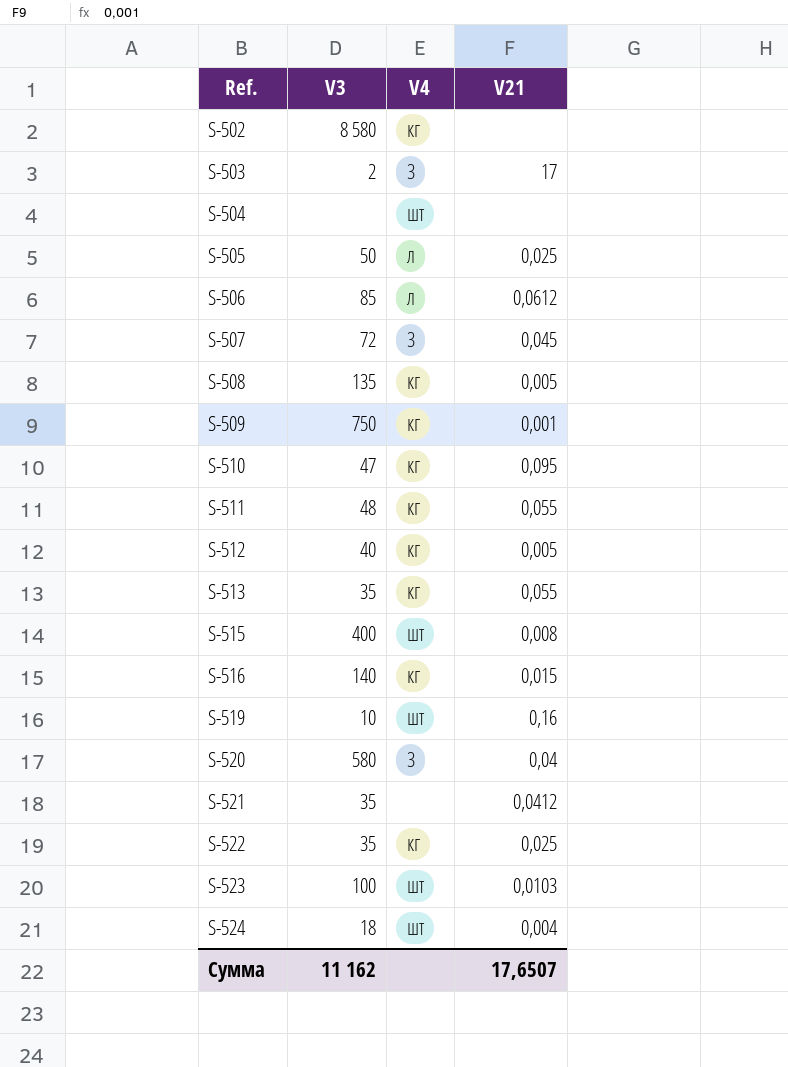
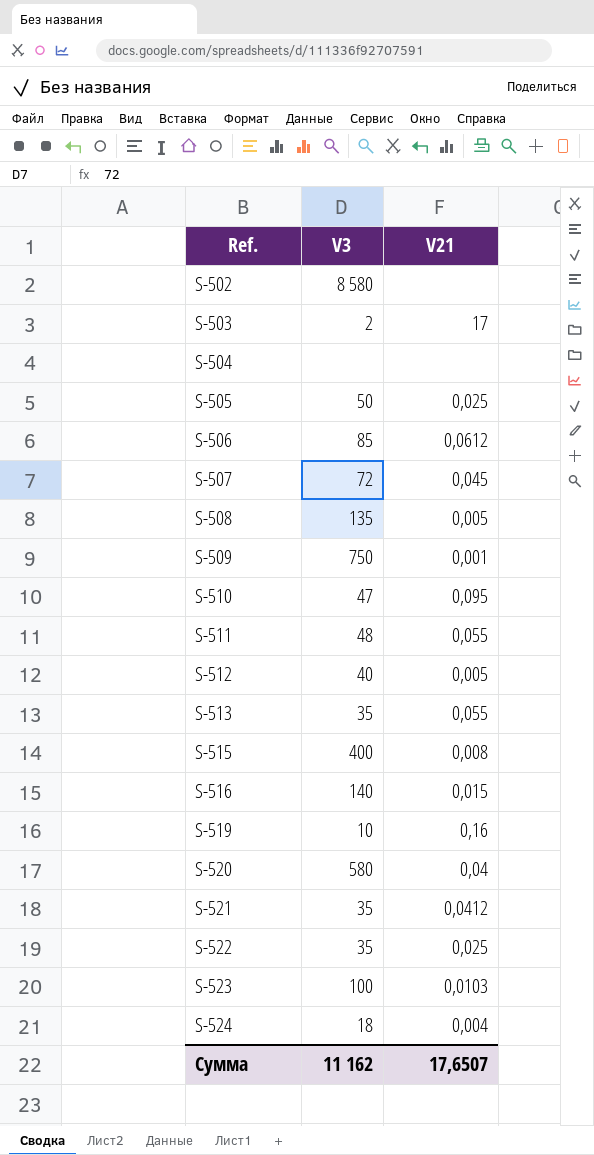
column V4 | position: 3 -> none

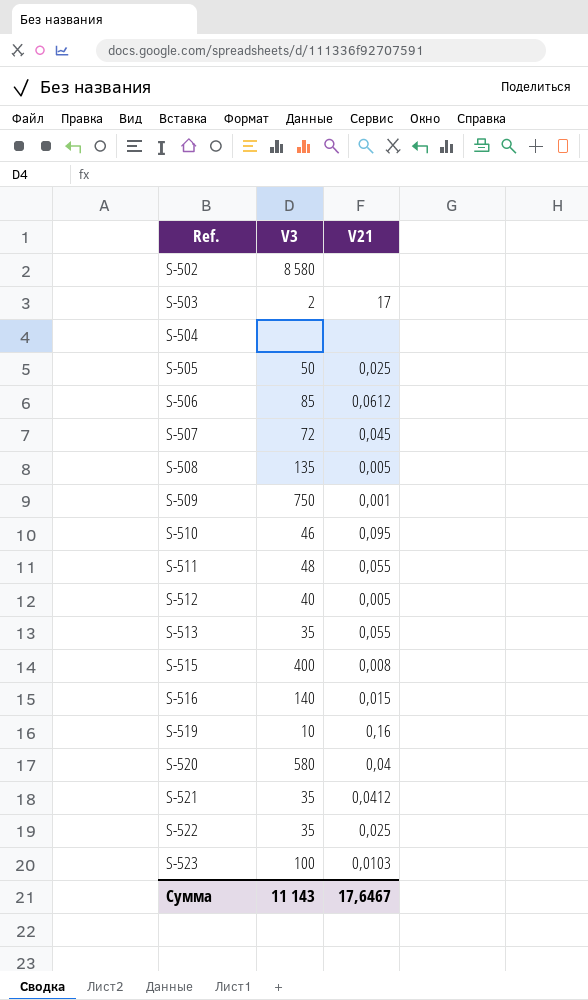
row S-524: 18 | 0,004 -> none
S-510 | V3: 47 -> 46
Сумма | V3: 11 162 -> 11 143
Сумма | V21: 17,6507 -> 17,6467

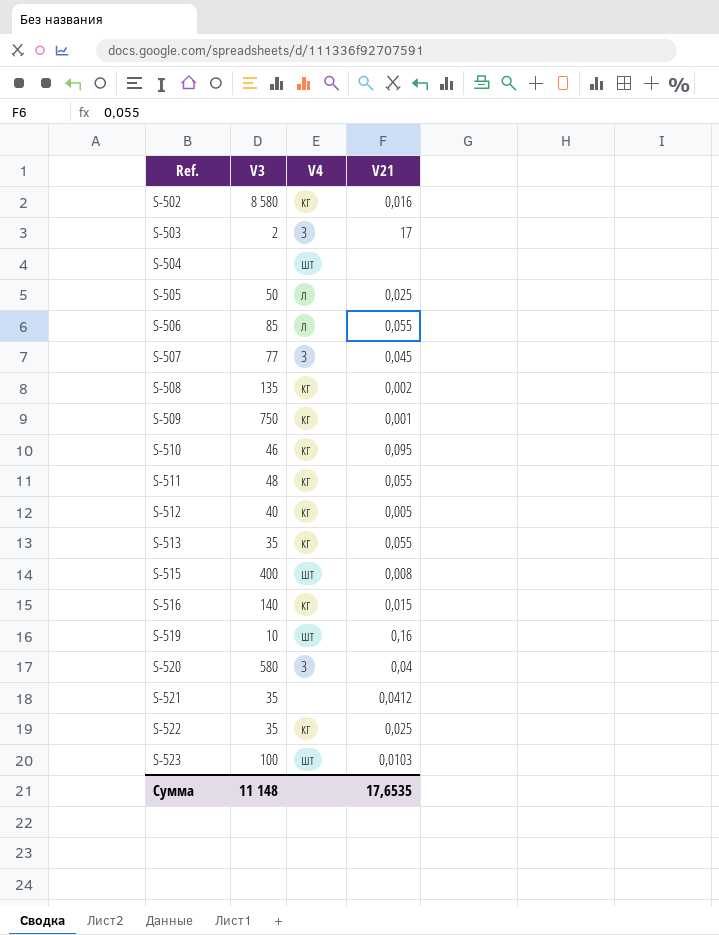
column V4 | position: none -> 3
S-502 | V21: none -> 0,016
S-506 | V21: 0,0612 -> 0,055
S-507 | V3: 72 -> 77
S-508 | V21: 0,005 -> 0,002
Сумма | V3: 11 143 -> 11 148
Сумма | V21: 17,6467 -> 17,6535

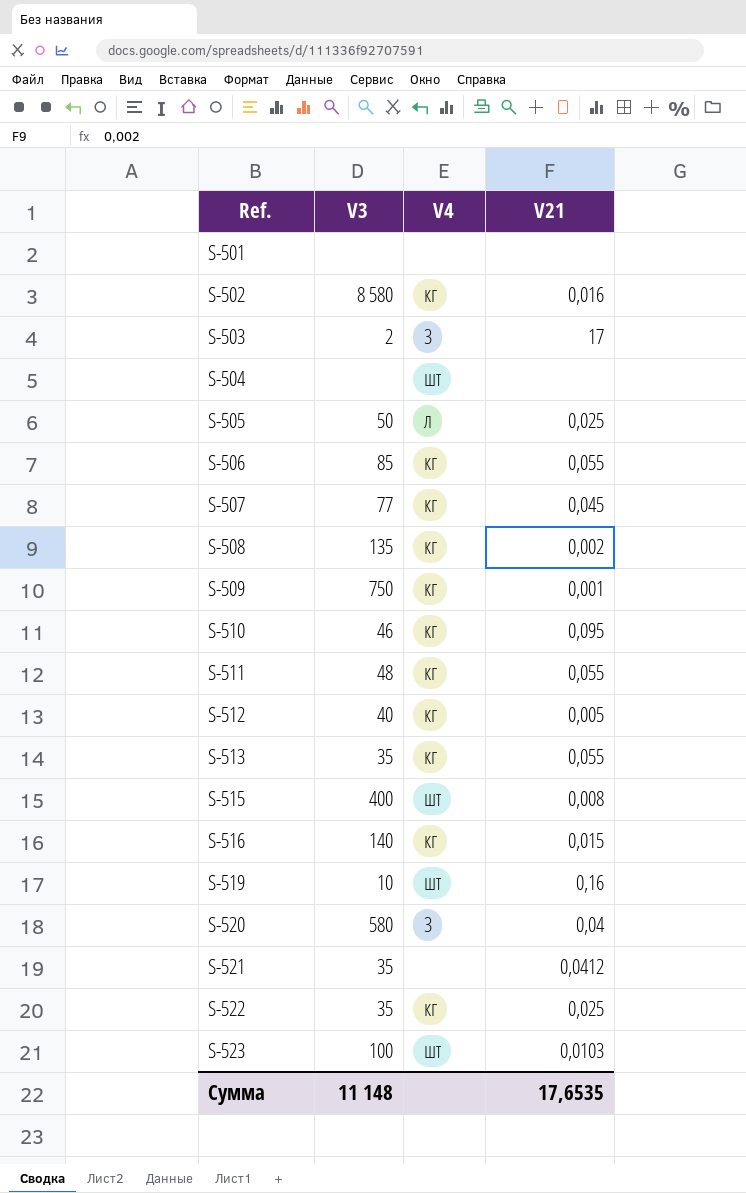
row S-501: none -> none | none | none
S-506 | V4: л -> кг
S-507 | V4: 3 -> кг

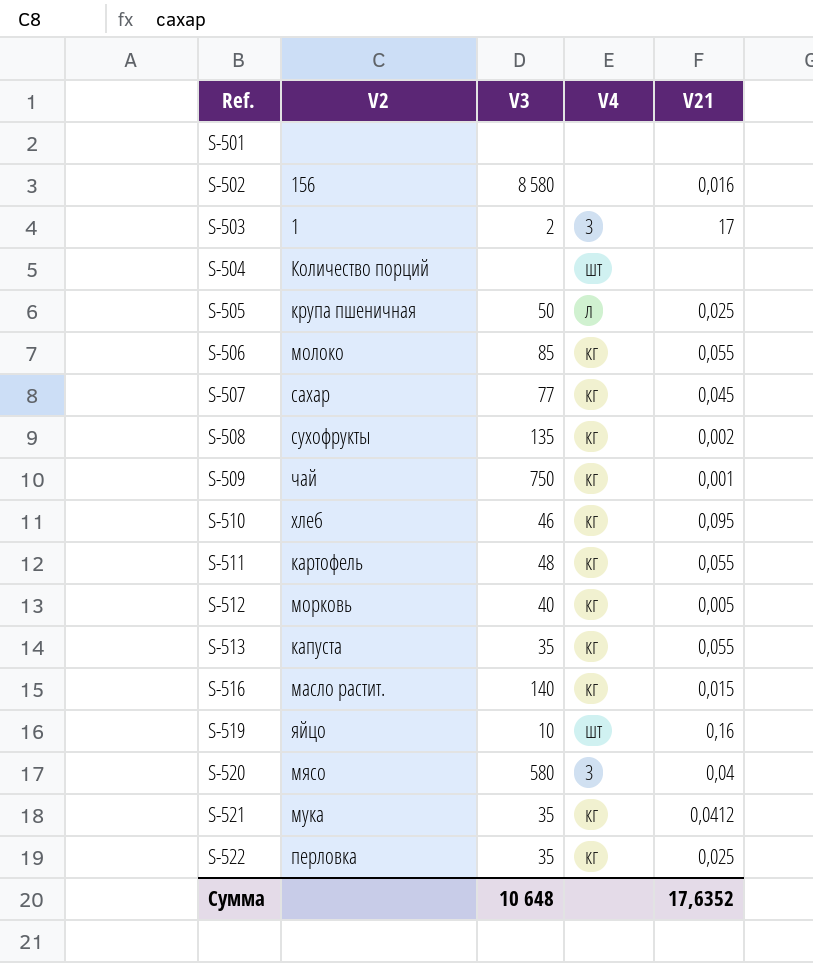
column V2 | position: none -> 2
row S-515: 400 | шт | 0,008 -> none
row S-523: 100 | шт | 0,0103 -> none
S-502 | V4: кг -> none
S-521 | V4: none -> кг
Сумма | V3: 11 148 -> 10 648
Сумма | V21: 17,6535 -> 17,6352

